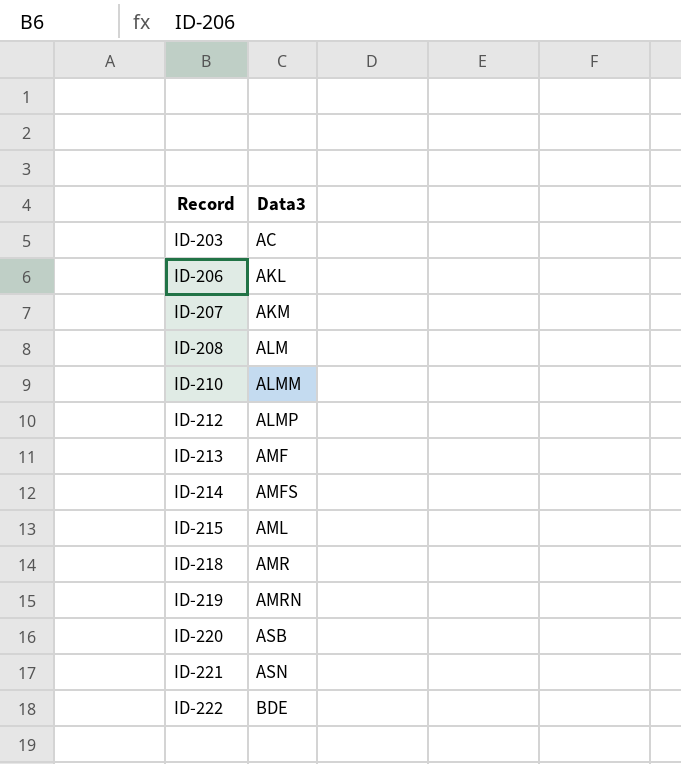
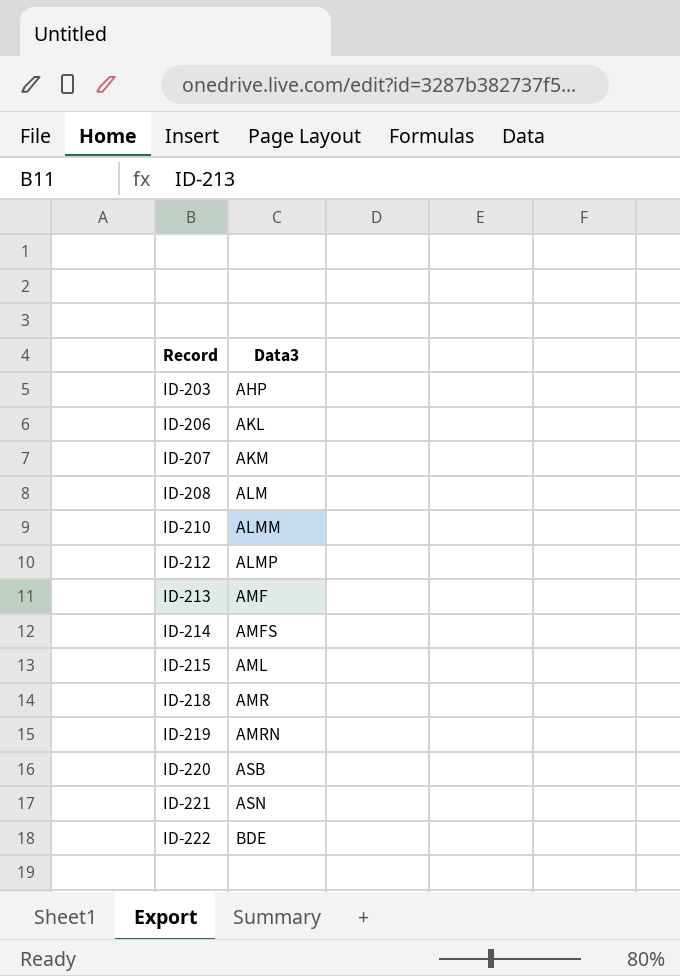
ID-203 | Data3: AC -> AHP

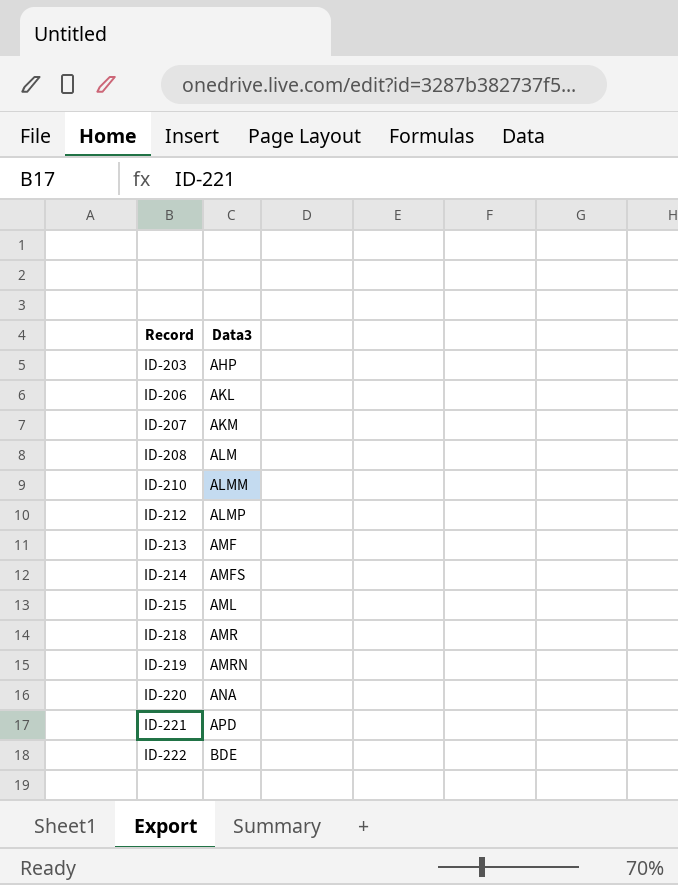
ID-220 | Data3: ASB -> ANA
ID-221 | Data3: ASN -> APD

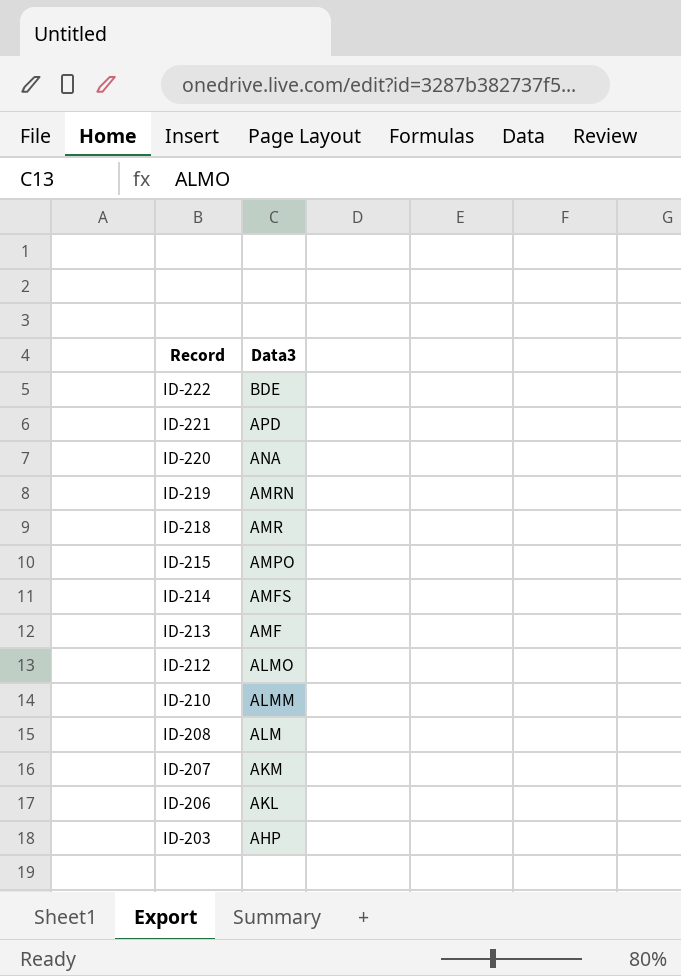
row order: Record ascending -> Record descending
ID-215 | Data3: AML -> AMPO
ID-212 | Data3: ALMP -> ALMO

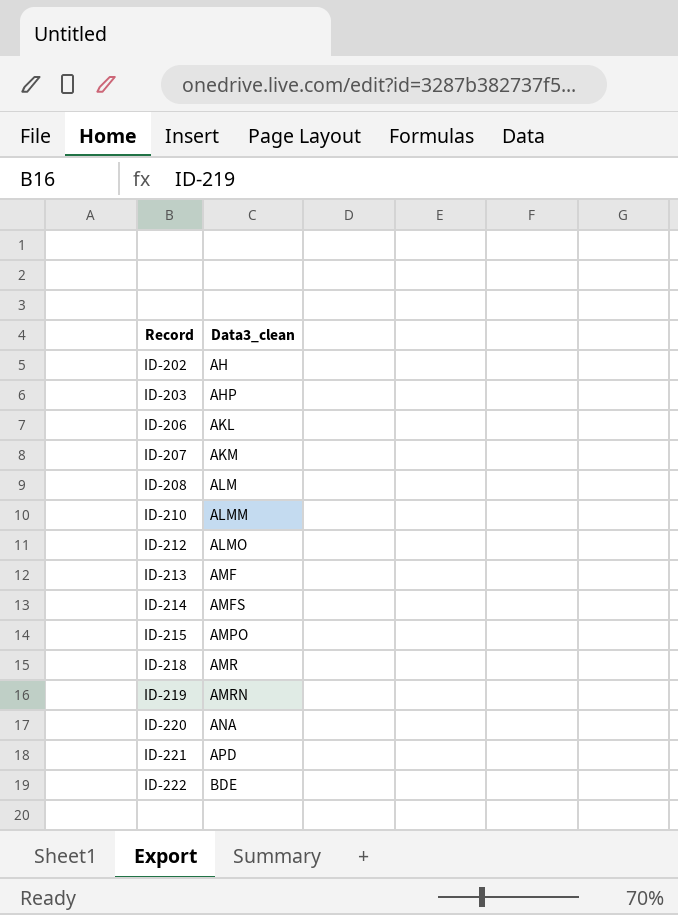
row order: Record descending -> Record ascending
column name: Data3 -> Data3_clean
row ID-202: none -> AH

